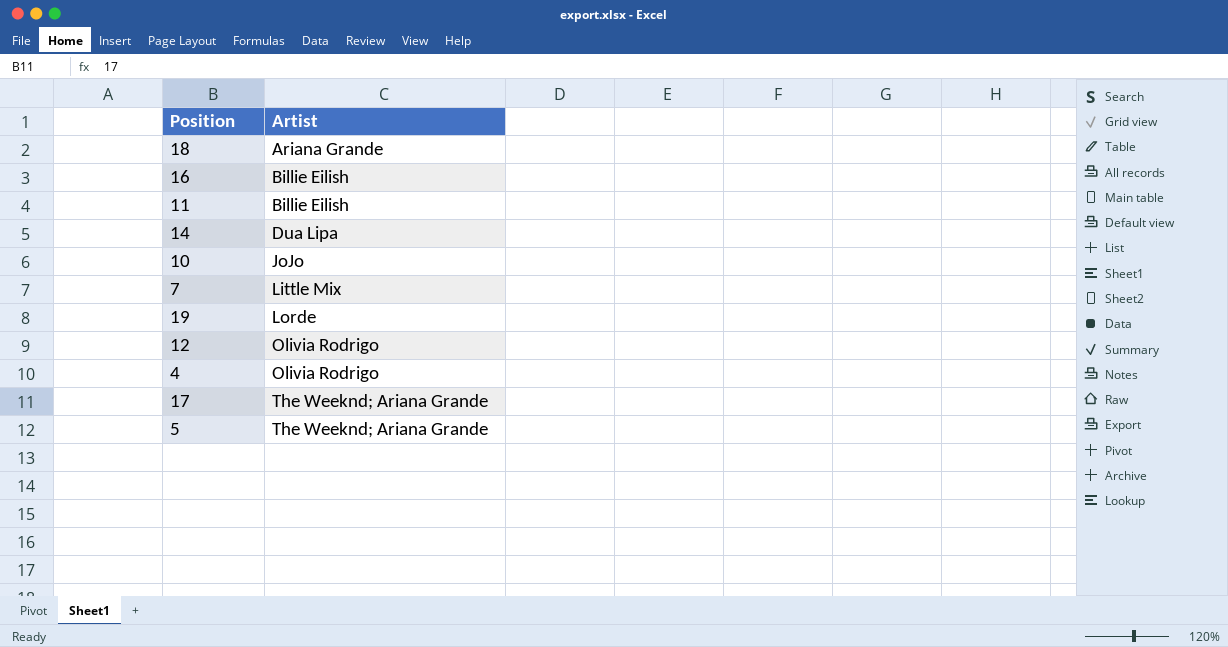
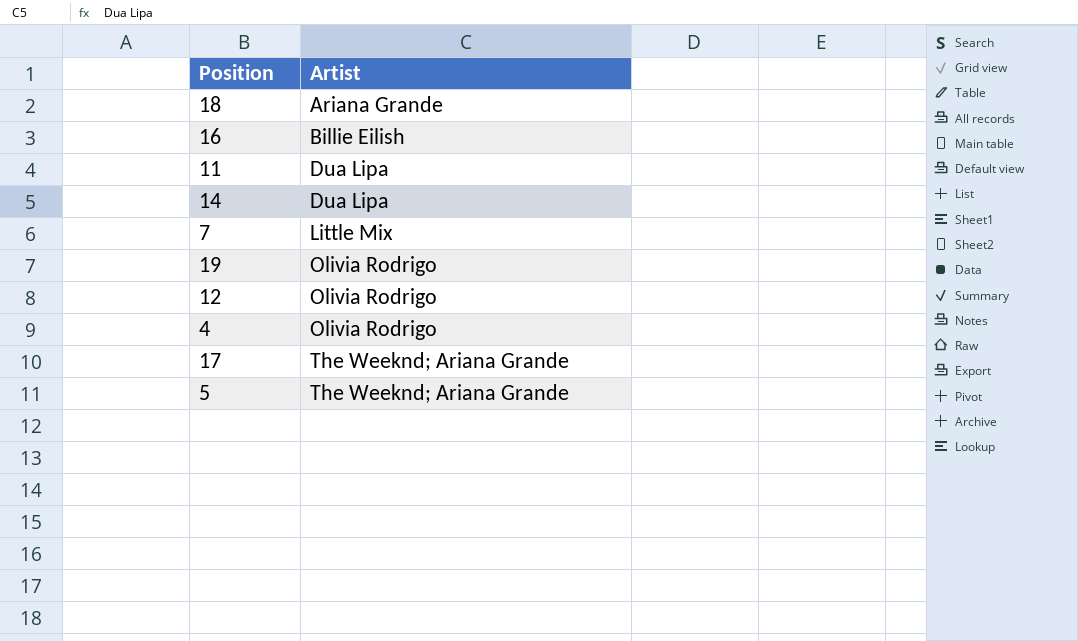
row 10: JoJo -> none
11 | Artist: Billie Eilish -> Dua Lipa
19 | Artist: Lorde -> Olivia Rodrigo

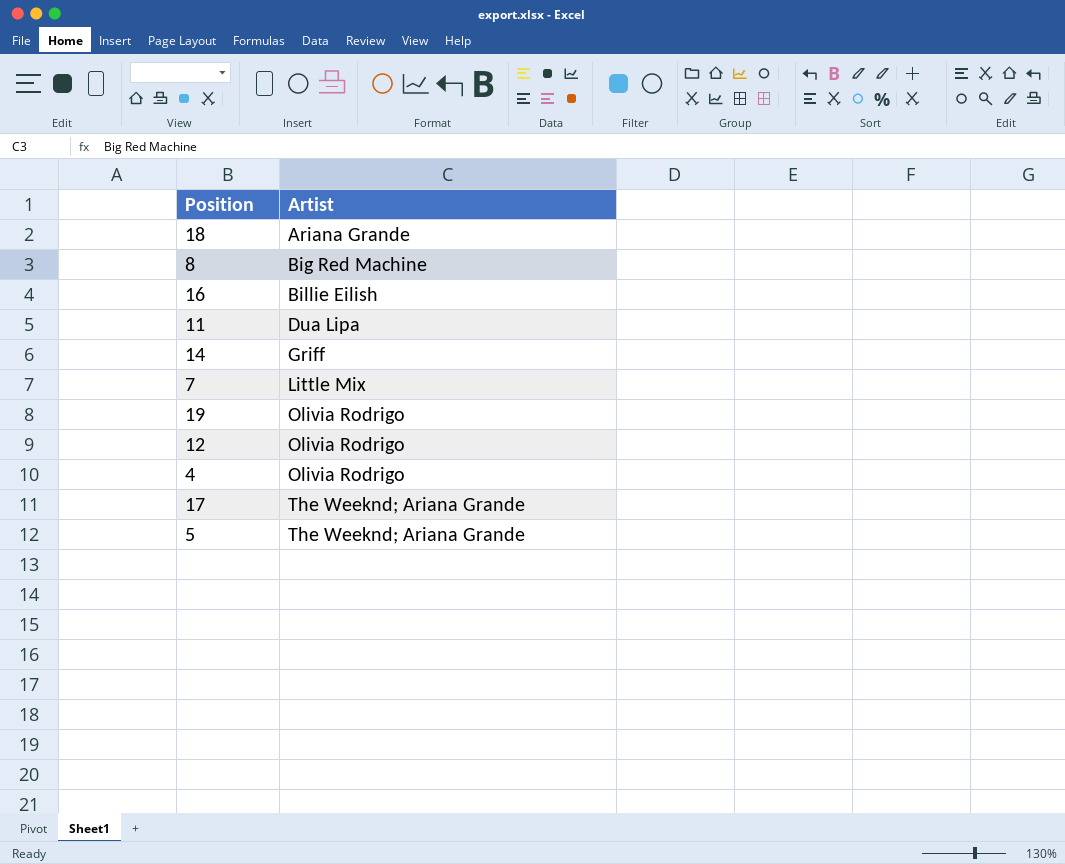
row 8: none -> Big Red Machine
14 | Artist: Dua Lipa -> Griff

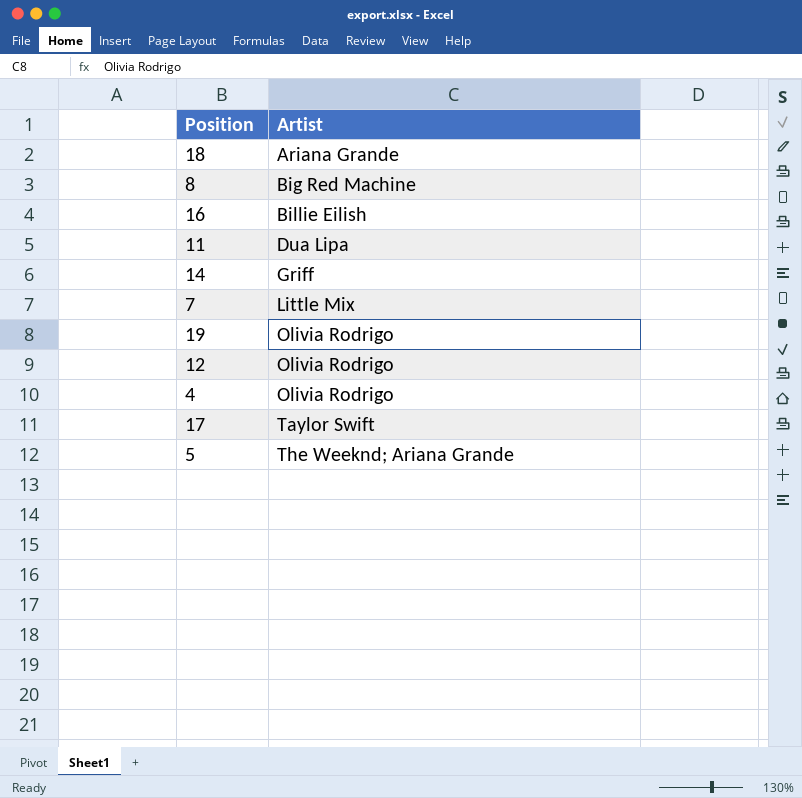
17 | Artist: The Weeknd; Ariana Grande -> Taylor Swift

